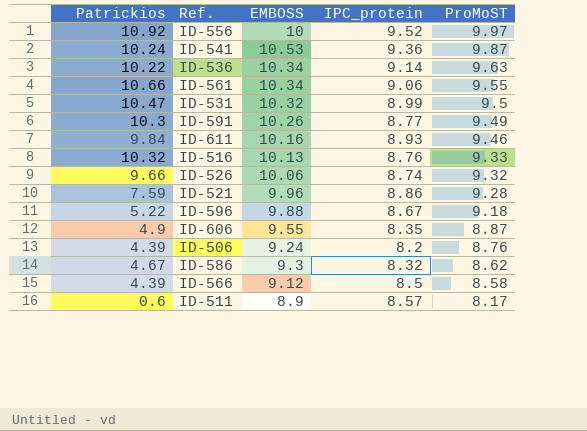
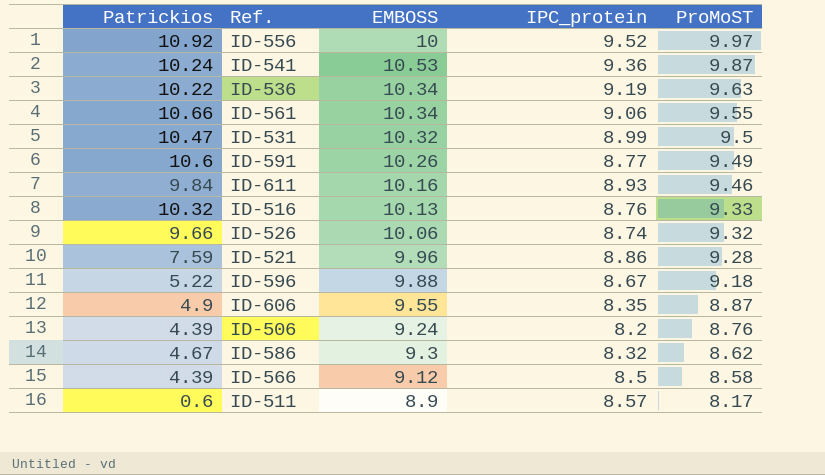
ID-536 | IPC_protein: 9.14 -> 9.19
ID-591 | Patrickios: 10.3 -> 10.6

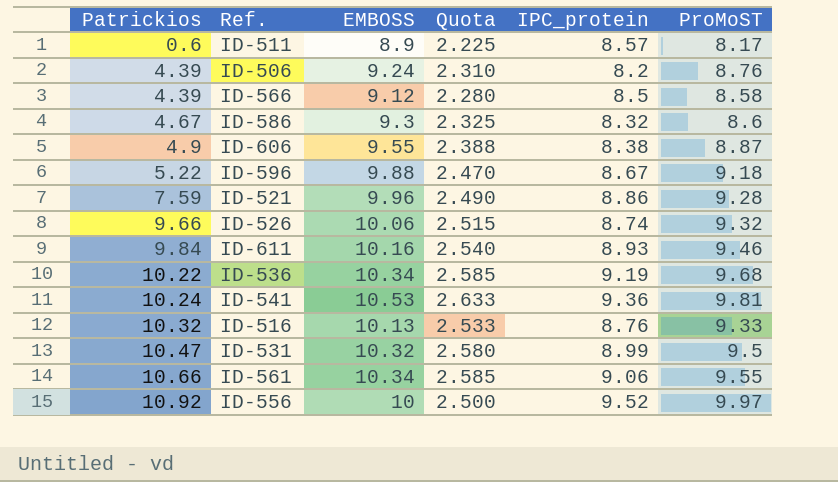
row order: ProMoST descending -> Patrickios ascending
column Quota | formula: none -> [EMBOSS] * 0.25
row ID-591: 10.6 | 10.26 | 8.77 | 9.49 -> none
ID-586 | ProMoST: 8.62 -> 8.6
ID-606 | IPC_protein: 8.35 -> 8.38
ID-536 | ProMoST: 9.63 -> 9.68
ID-541 | ProMoST: 9.87 -> 9.81

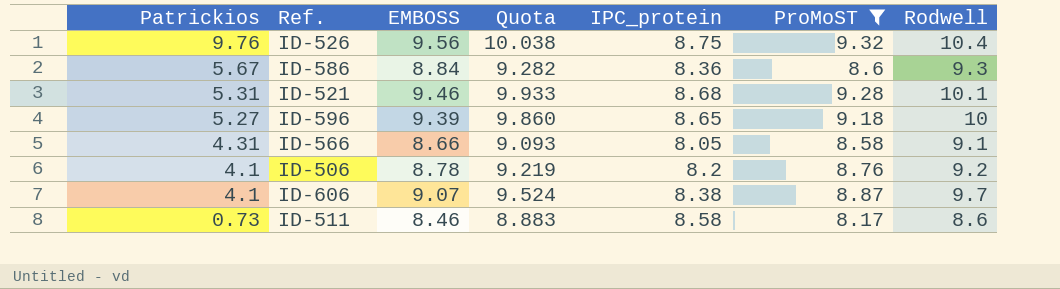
filter: none -> ProMoST <= 9.32
row order: Patrickios ascending -> Patrickios descending
column Quota | formula: [EMBOSS] * 0.25 -> [EMBOSS] * 1.05
column Rodwell | position: none -> 7
ID-526 | Patrickios: 9.66 -> 9.76
ID-526 | EMBOSS: 10.06 -> 9.56
ID-526 | IPC_protein: 8.74 -> 8.75
ID-586 | Patrickios: 4.67 -> 5.67
ID-586 | EMBOSS: 9.3 -> 8.84
ID-586 | IPC_protein: 8.32 -> 8.36
ID-521 | Patrickios: 7.59 -> 5.31
ID-521 | EMBOSS: 9.96 -> 9.46
ID-521 | IPC_protein: 8.86 -> 8.68
ID-596 | Patrickios: 5.22 -> 5.27
ID-596 | EMBOSS: 9.88 -> 9.39
ID-596 | IPC_protein: 8.67 -> 8.65
ID-566 | Patrickios: 4.39 -> 4.31
ID-566 | EMBOSS: 9.12 -> 8.66
ID-566 | IPC_protein: 8.5 -> 8.05
ID-506 | Patrickios: 4.39 -> 4.1
ID-506 | EMBOSS: 9.24 -> 8.78
ID-606 | Patrickios: 4.9 -> 4.1
ID-606 | EMBOSS: 9.55 -> 9.07
ID-511 | Patrickios: 0.6 -> 0.73
ID-511 | EMBOSS: 8.9 -> 8.46
ID-511 | IPC_protein: 8.57 -> 8.58

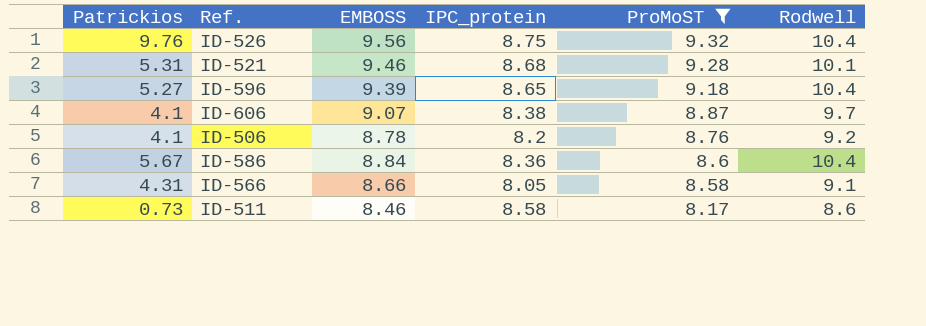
row order: Patrickios descending -> ProMoST descending
column Quota | formula: [EMBOSS] * 1.05 -> none
ID-596 | Rodwell: 10 -> 10.4
ID-586 | Rodwell: 9.3 -> 10.4

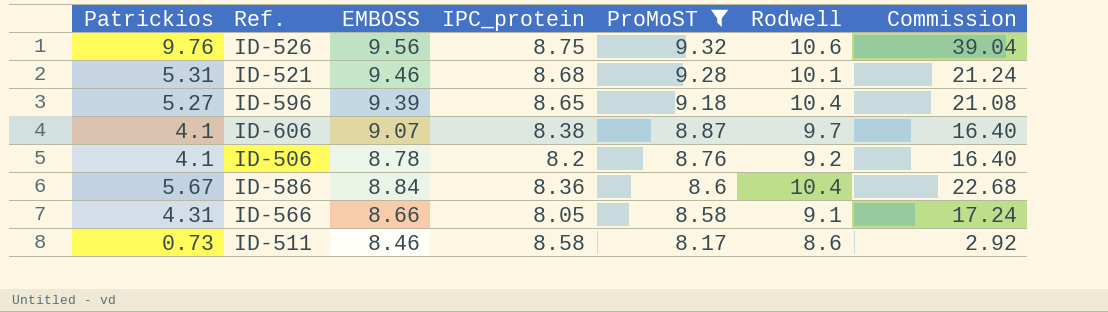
column Commission | formula: none -> [Patrickios] * 4
ID-526 | Rodwell: 10.4 -> 10.6

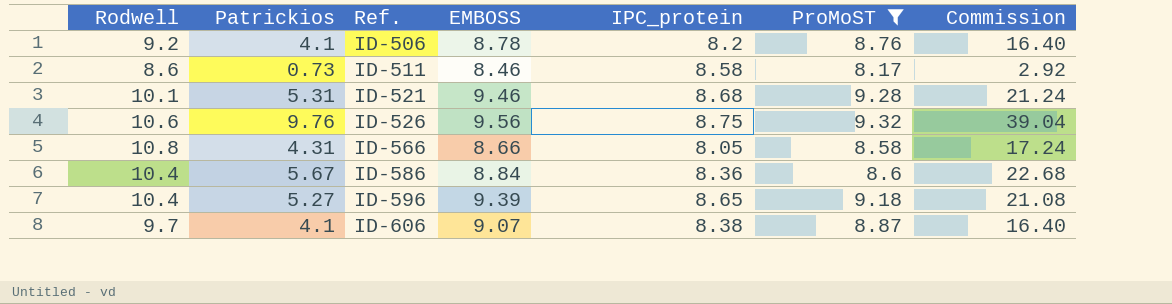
row order: ProMoST descending -> Ref. ascending
column Rodwell | position: 6 -> 1
ID-566 | Rodwell: 9.1 -> 10.8

